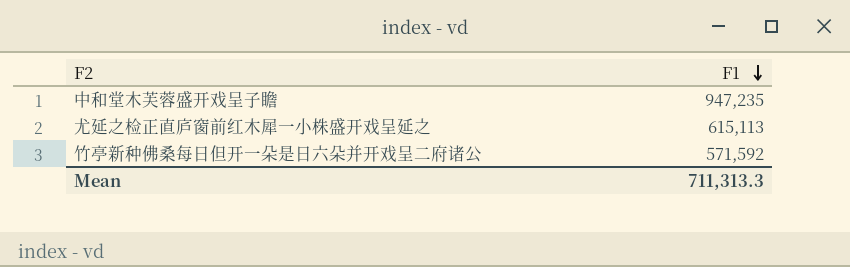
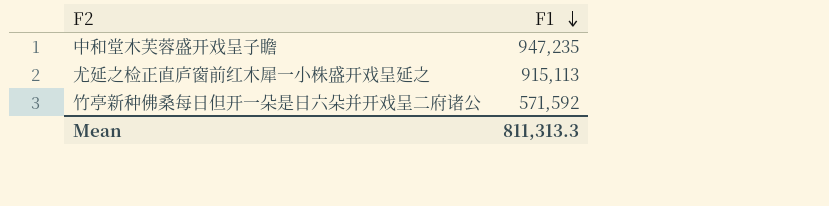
尤延之检正直庐窗前红木犀一小株盛开戏呈延之 | F1: 615,113 -> 915,113
Mean | F1: 711,313.3 -> 811,313.3

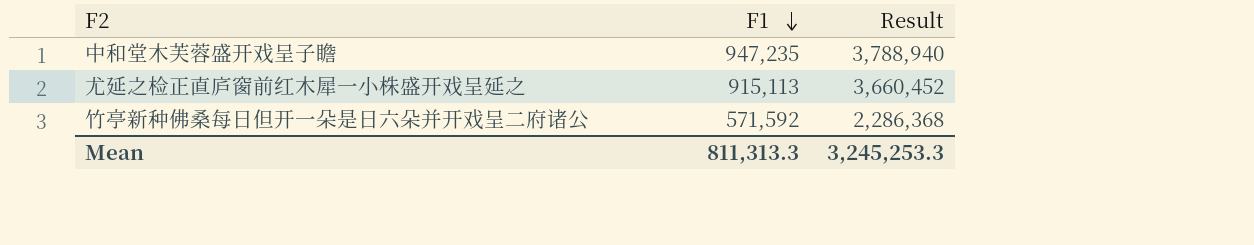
column Result | formula: none -> [F1] * 4

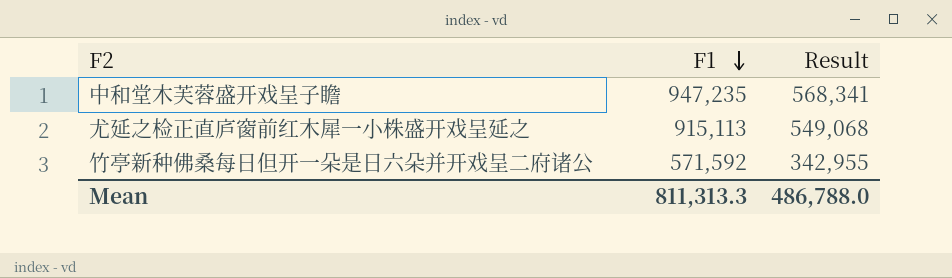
column Result | formula: [F1] * 4 -> [F1] * 0.6
Mean | Result: 3,245,253.3 -> 486,788.0

